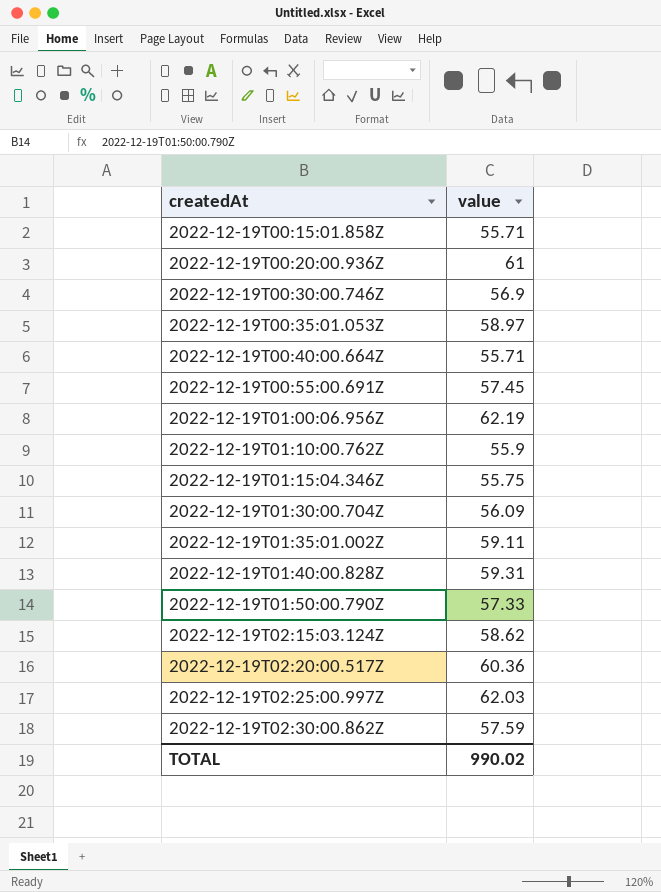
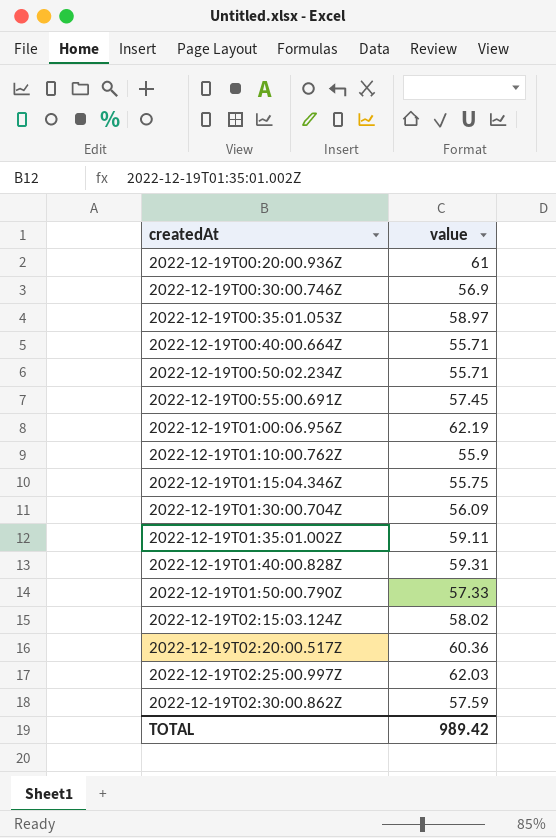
row 2022-12-19T00:15:01.858Z: 55.71 -> none
row 2022-12-19T00:50:02.234Z: none -> 55.71
2022-12-19T02:15:03.124Z | value: 58.62 -> 58.02
TOTAL | value: 990.02 -> 989.42

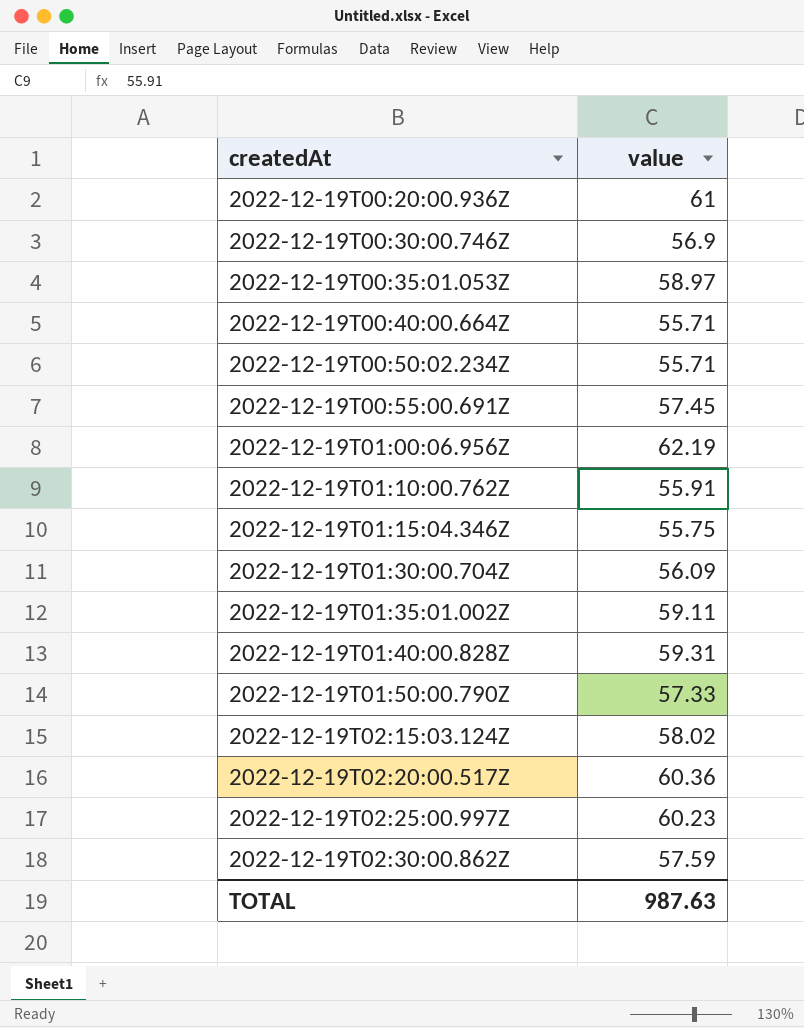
2022-12-19T01:10:00.762Z | value: 55.9 -> 55.91
2022-12-19T02:25:00.997Z | value: 62.03 -> 60.23
TOTAL | value: 989.42 -> 987.63

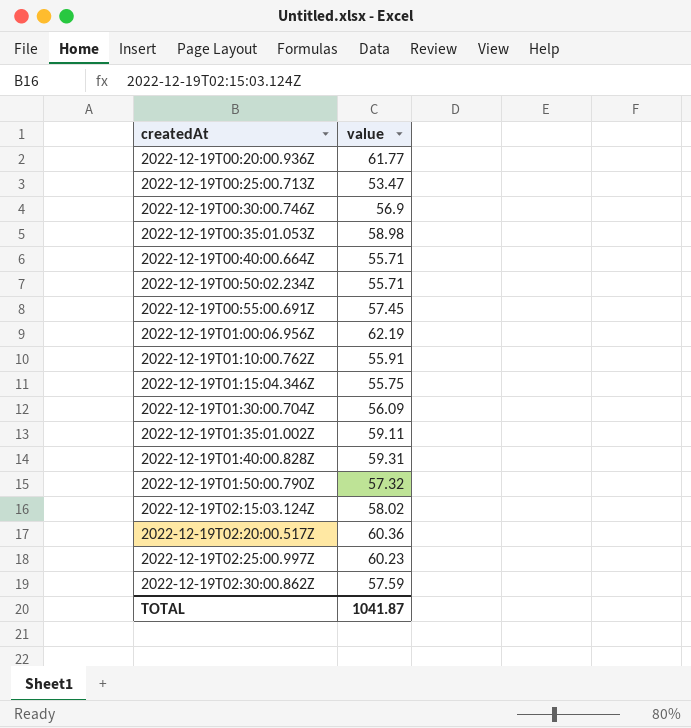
2022-12-19T00:20:00.936Z | value: 61 -> 61.77
row 2022-12-19T00:25:00.713Z: none -> 53.47
2022-12-19T00:35:01.053Z | value: 58.97 -> 58.98
2022-12-19T01:50:00.790Z | value: 57.33 -> 57.32
TOTAL | value: 987.63 -> 1041.87

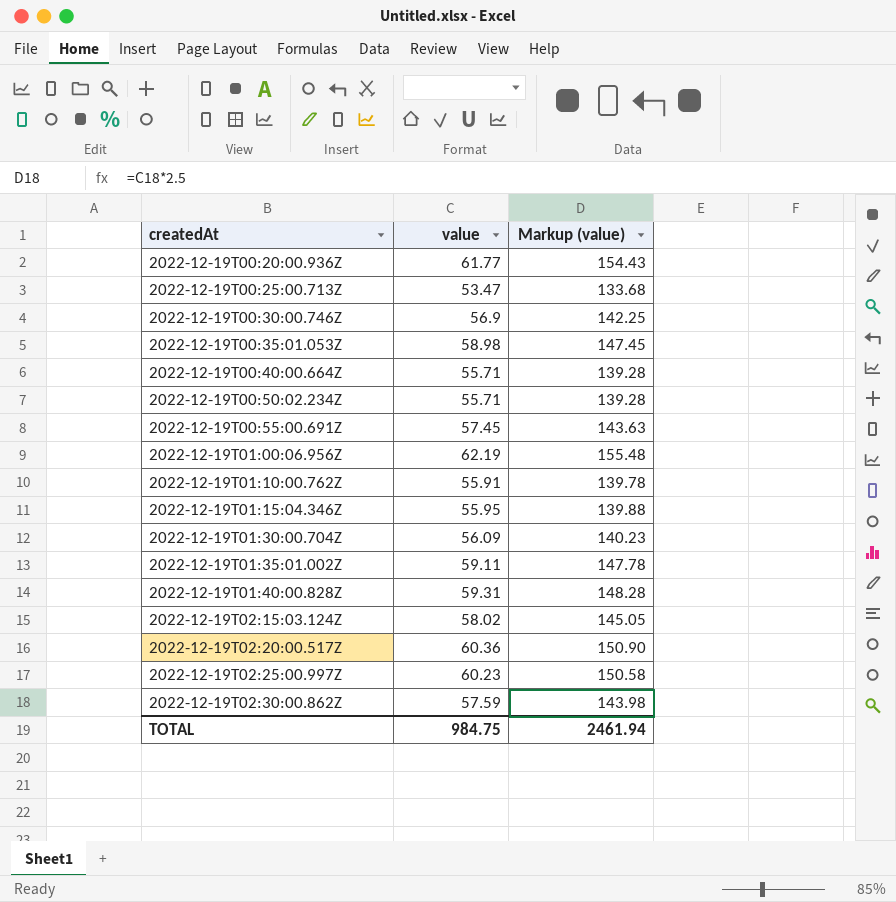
column Markup (value) | formula: none -> [value] * 2.5
row 2022-12-19T01:50:00.790Z: 57.32 -> none
2022-12-19T01:15:04.346Z | value: 55.75 -> 55.95
TOTAL | value: 1041.87 -> 984.75

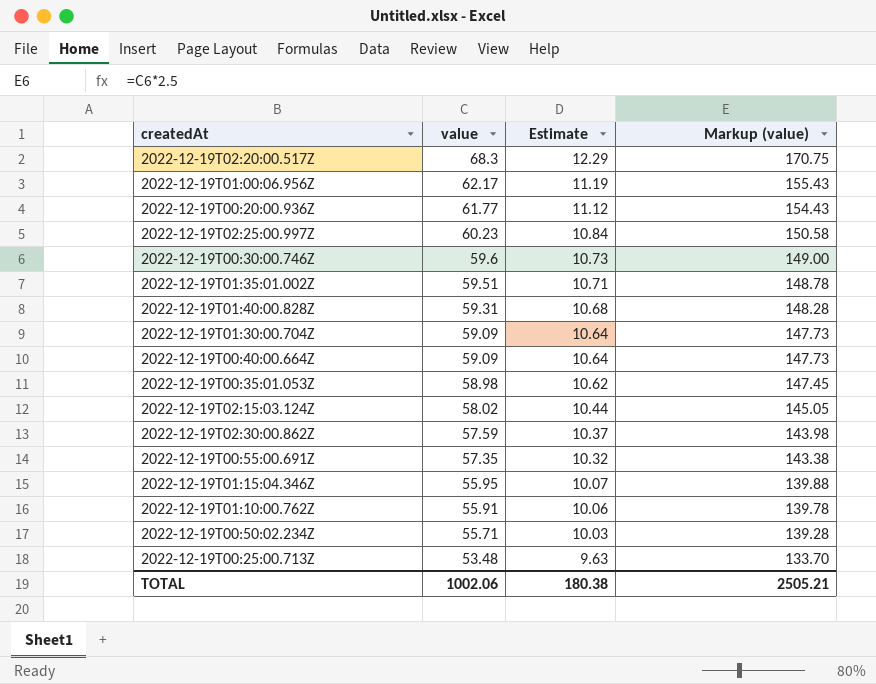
row order: createdAt ascending -> value descending
column Estimate | formula: none -> [value] * 0.18
2022-12-19T02:20:00.517Z | value: 60.36 -> 68.3
2022-12-19T02:20:00.517Z | Markup (value): 150.90 -> 170.75
2022-12-19T01:00:06.956Z | value: 62.19 -> 62.17
2022-12-19T01:00:06.956Z | Markup (value): 155.48 -> 155.43
2022-12-19T00:30:00.746Z | value: 56.9 -> 59.6
2022-12-19T00:30:00.746Z | Markup (value): 142.25 -> 149.00
2022-12-19T01:35:01.002Z | value: 59.11 -> 59.51
2022-12-19T01:35:01.002Z | Markup (value): 147.78 -> 148.78
2022-12-19T01:30:00.704Z | value: 56.09 -> 59.09
2022-12-19T01:30:00.704Z | Markup (value): 140.23 -> 147.73
2022-12-19T00:40:00.664Z | value: 55.71 -> 59.09
2022-12-19T00:40:00.664Z | Markup (value): 139.28 -> 147.73
2022-12-19T00:55:00.691Z | value: 57.45 -> 57.35
2022-12-19T00:55:00.691Z | Markup (value): 143.63 -> 143.38
2022-12-19T00:25:00.713Z | value: 53.47 -> 53.48
2022-12-19T00:25:00.713Z | Markup (value): 133.68 -> 133.70
TOTAL | value: 984.75 -> 1002.06
TOTAL | Markup (value): 2461.94 -> 2505.21

